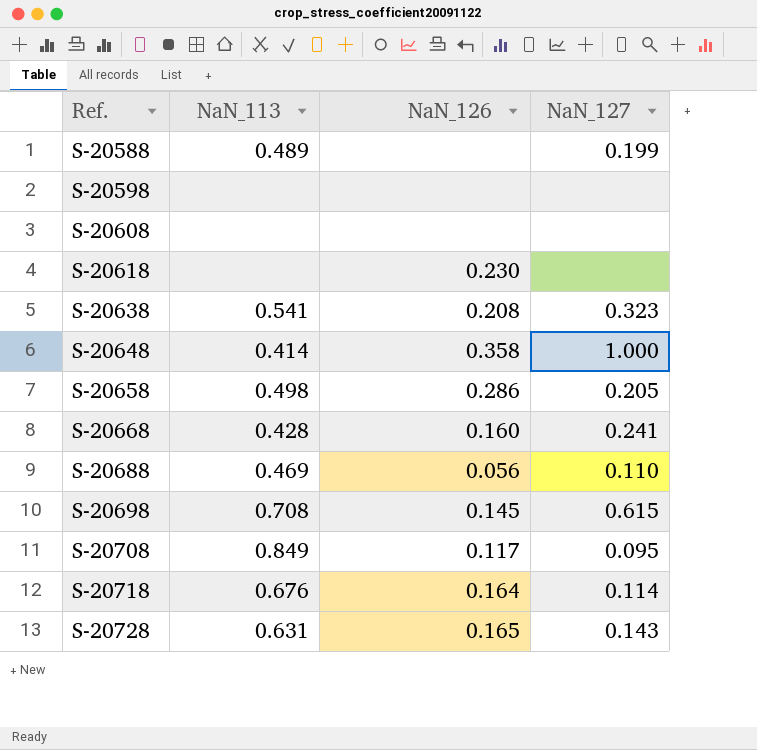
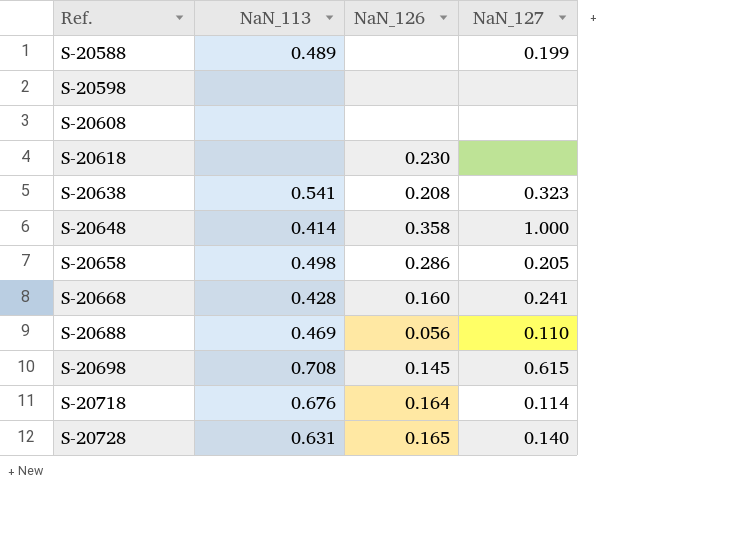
row S-20708: 0.849 | 0.117 | 0.095 -> none
S-20728 | NaN_127: 0.143 -> 0.140

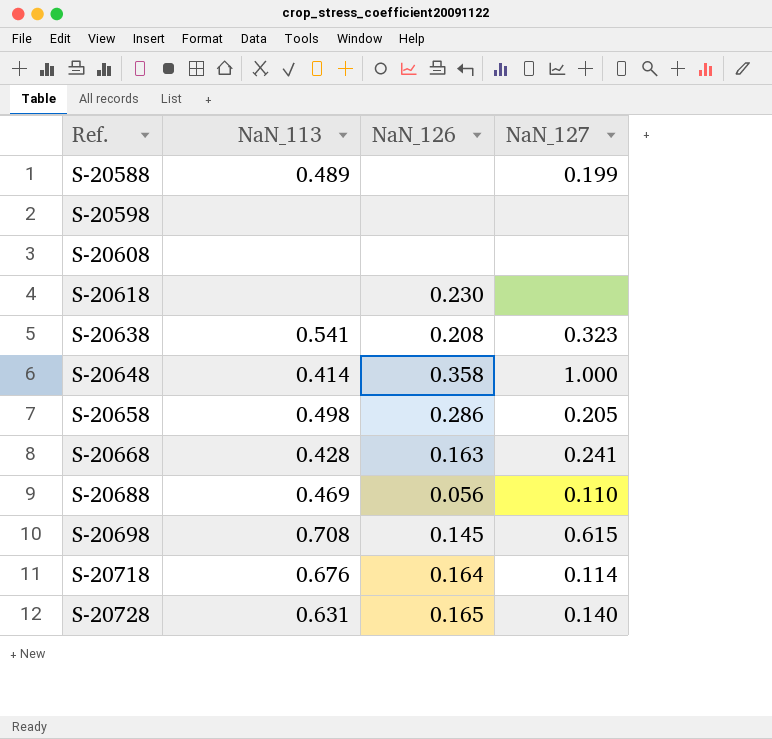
S-20668 | NaN_126: 0.160 -> 0.163

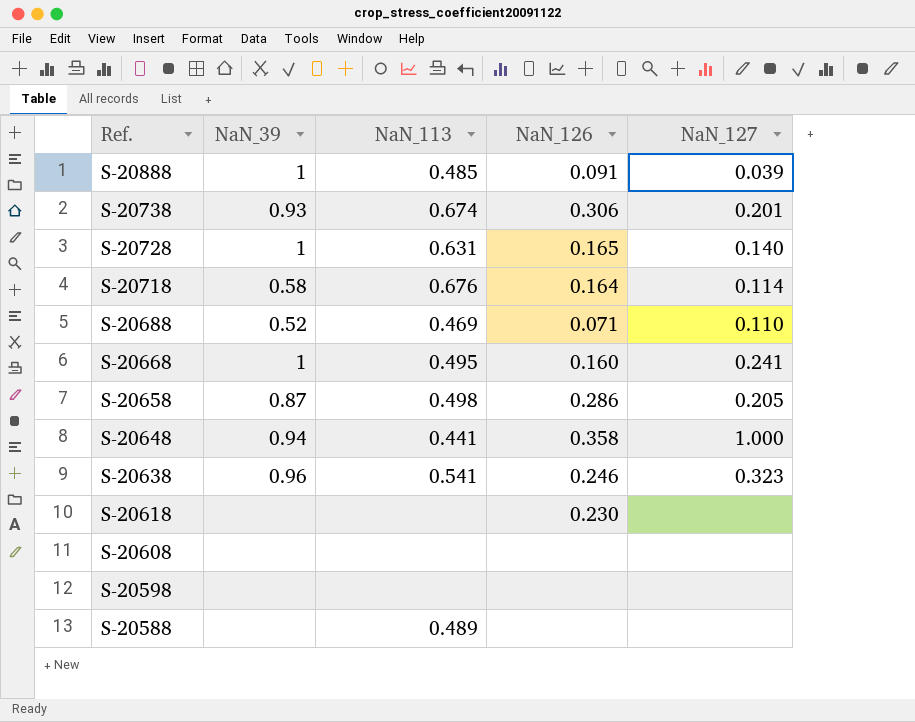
row order: Ref. ascending -> Ref. descending
column NaN_39 | position: none -> 2
row S-20698: 0.708 | 0.145 | 0.615 -> none
row S-20888: none -> 1 | 0.485 | 0.091 | 0.039
row S-20738: none -> 0.93 | 0.674 | 0.306 | 0.201
S-20688 | NaN_126: 0.056 -> 0.071
S-20668 | NaN_113: 0.428 -> 0.495
S-20668 | NaN_126: 0.163 -> 0.160
S-20648 | NaN_113: 0.414 -> 0.441
S-20638 | NaN_126: 0.208 -> 0.246
S-20588 | NaN_127: 0.199 -> none

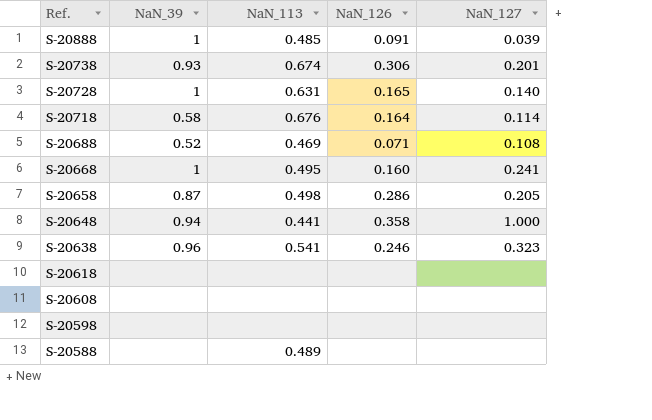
S-20688 | NaN_127: 0.110 -> 0.108
S-20618 | NaN_126: 0.230 -> none

